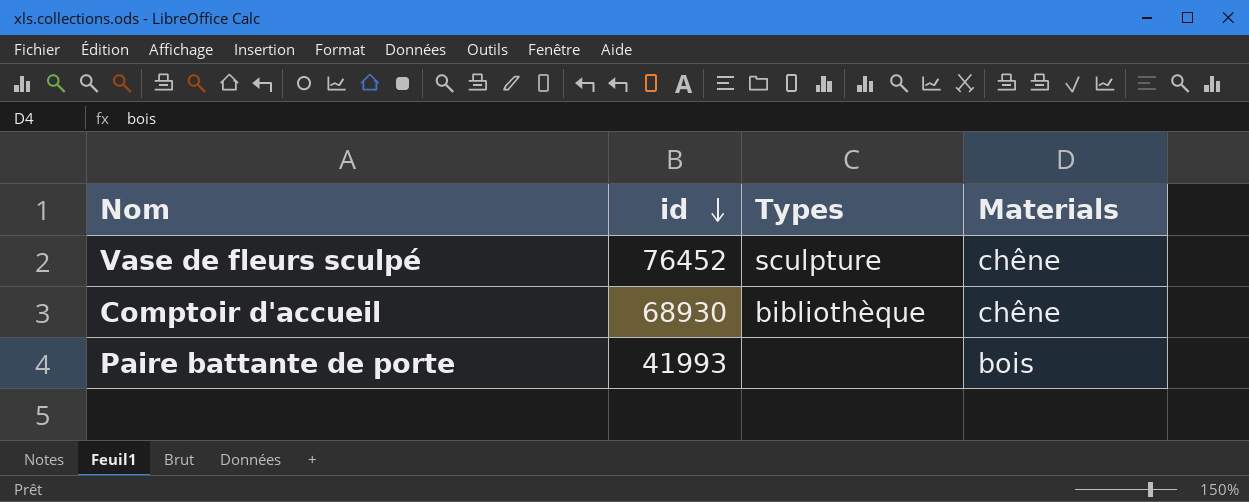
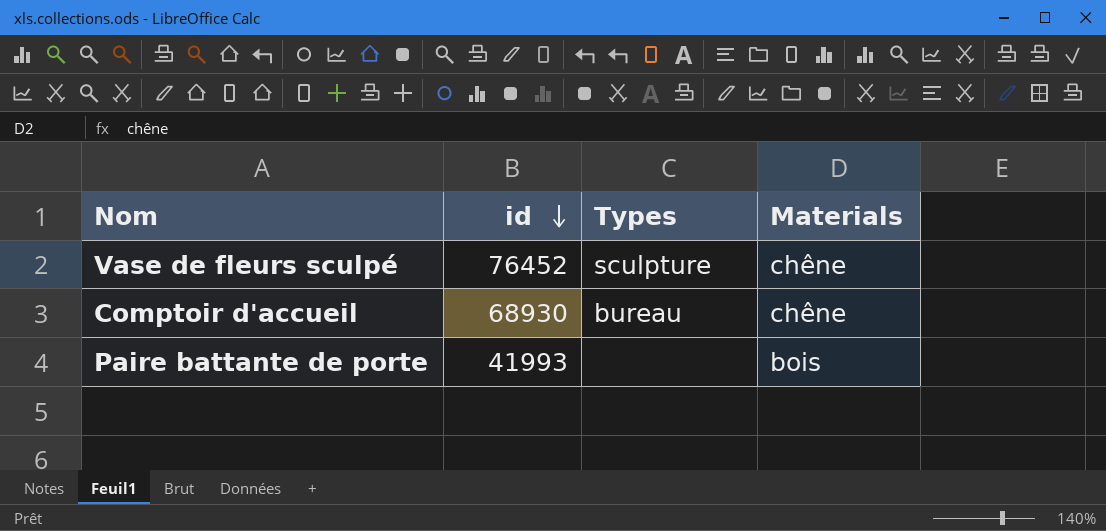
Comptoir d'accueil | Types: bibliothèque -> bureau

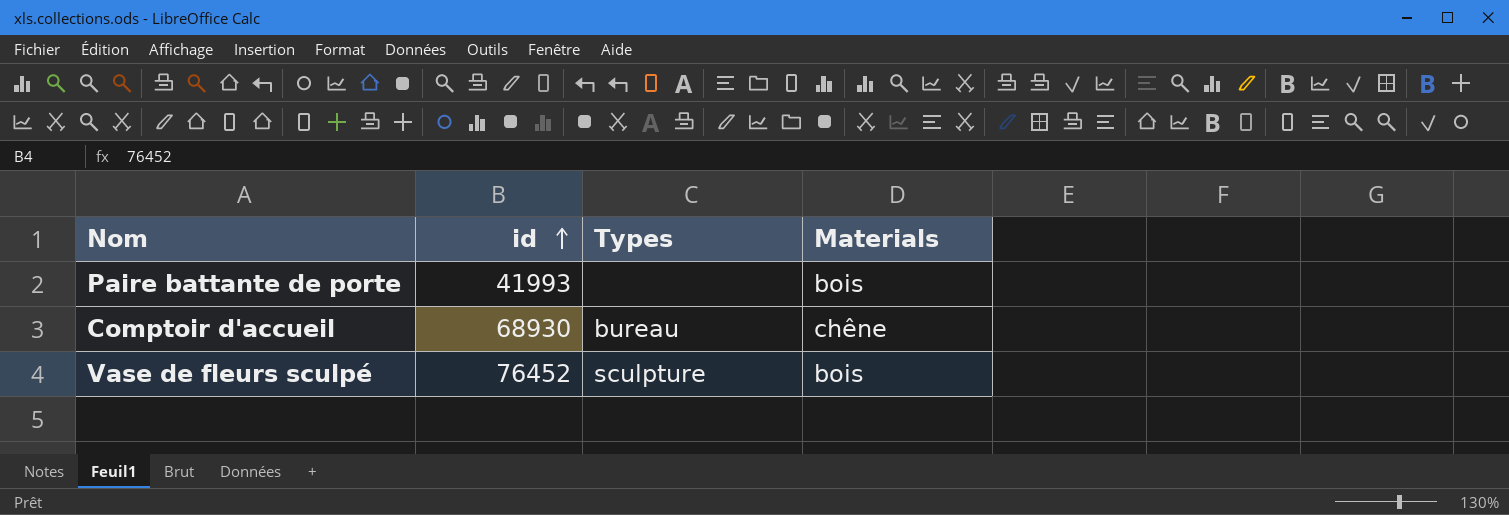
row order: id descending -> id ascending
Vase de fleurs sculpé | Materials: chêne -> bois

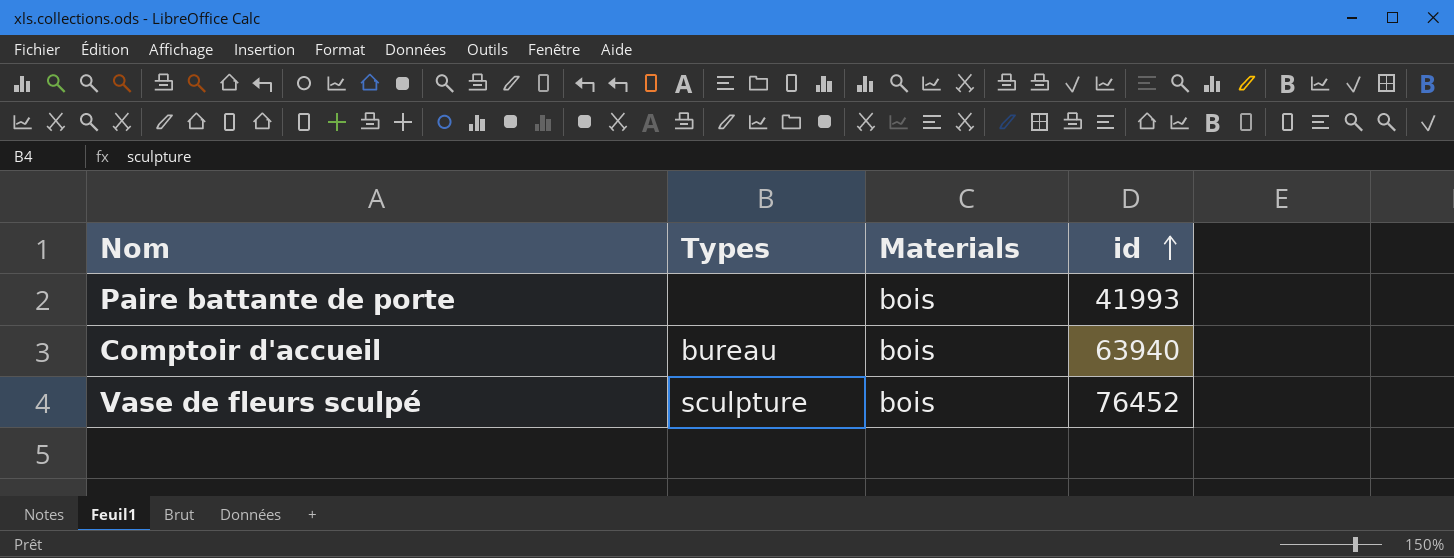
column id | position: 2 -> 4
Comptoir d'accueil | Materials: chêne -> bois
Comptoir d'accueil | id: 68930 -> 63940

